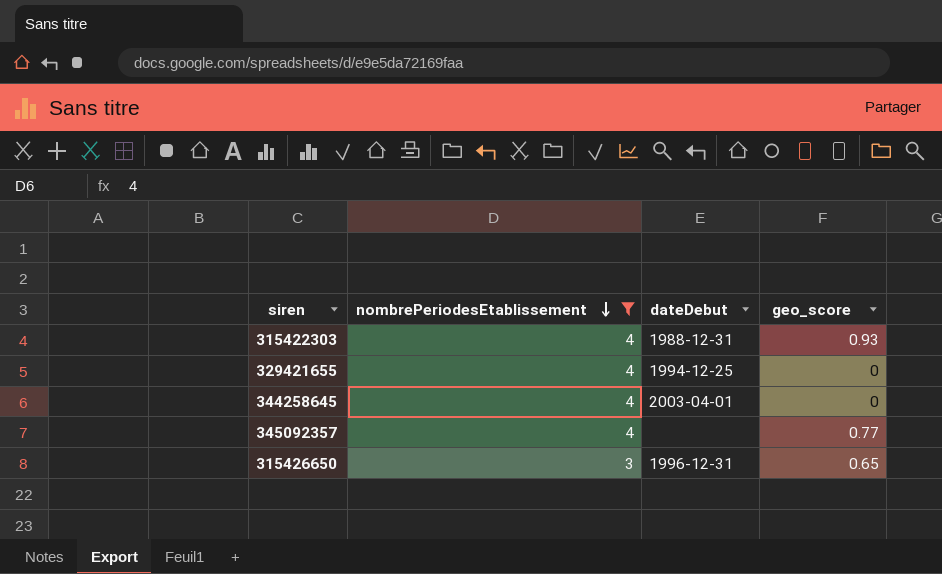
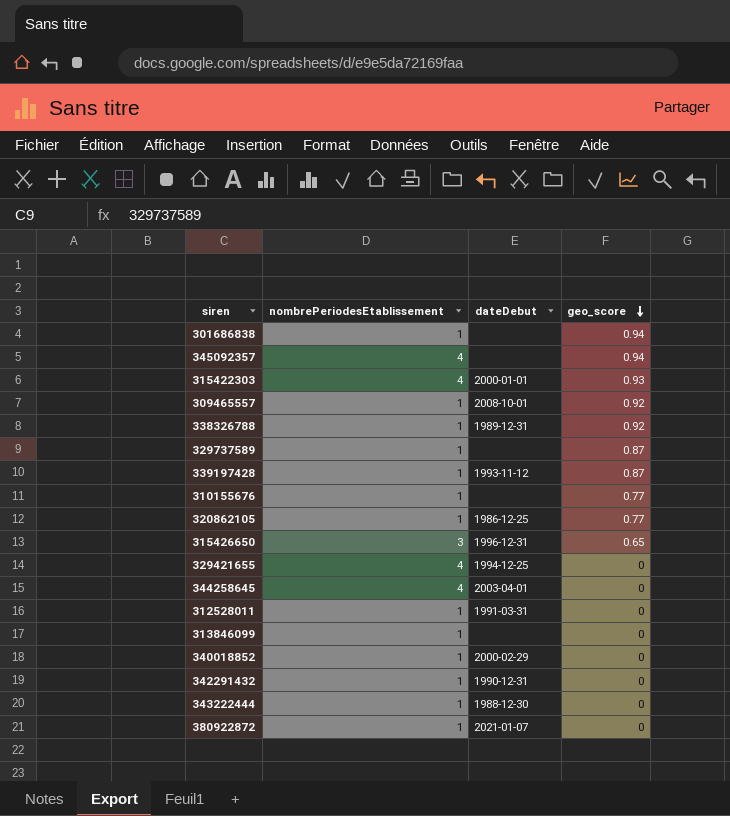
filter: nombrePeriodesEtablissement != 1 -> none
row order: nombrePeriodesEtablissement descending -> geo_score descending
345092357 | geo_score: 0.77 -> 0.94
315422303 | dateDebut: 1988-12-31 -> 2000-01-01

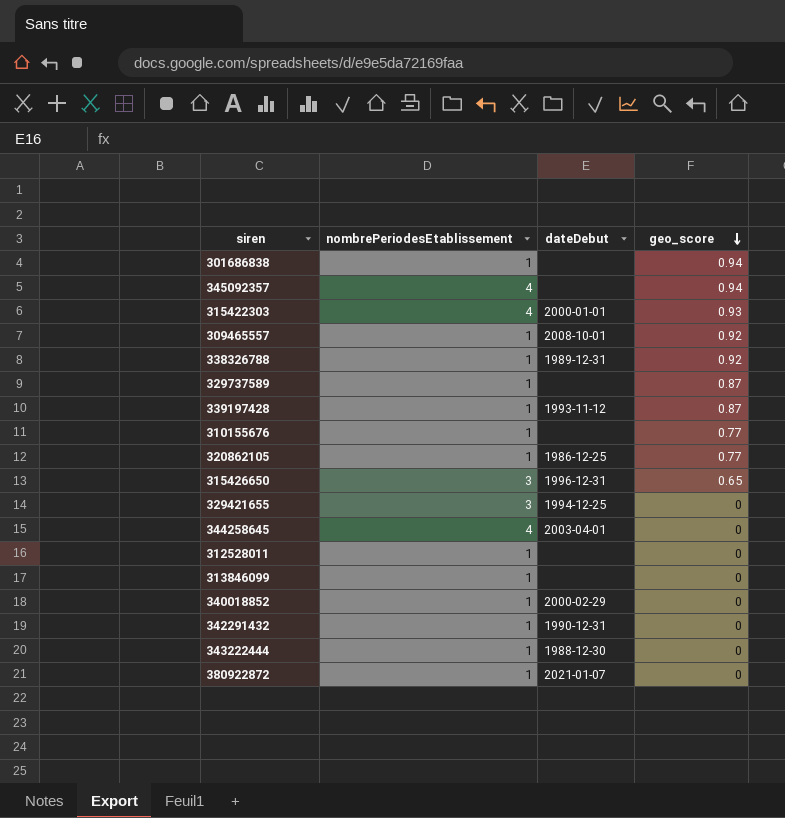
329421655 | nombrePeriodesEtablissement: 4 -> 3
312528011 | dateDebut: 1991-03-31 -> none

